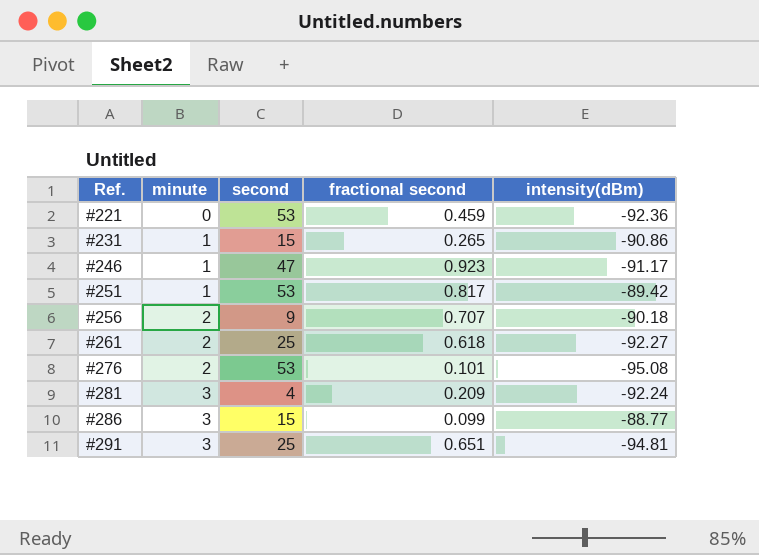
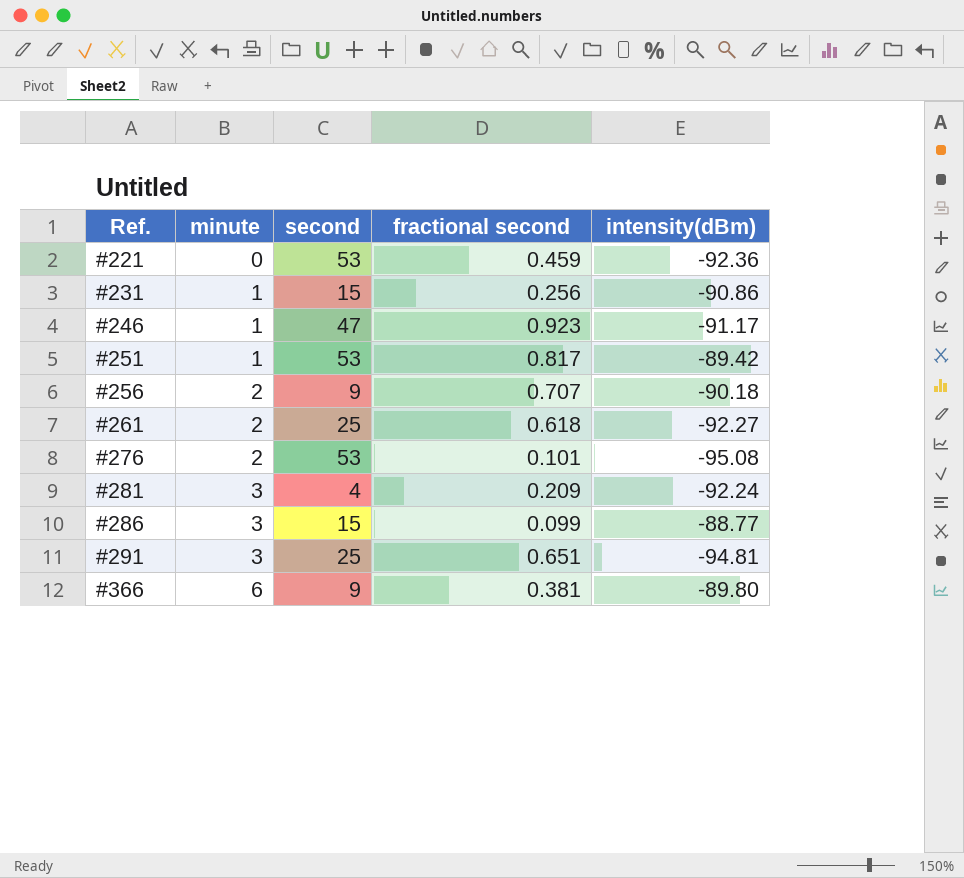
#231 | fractional second: 0.265 -> 0.256
row #366: none -> 6 | 9 | 0.381 | -89.80

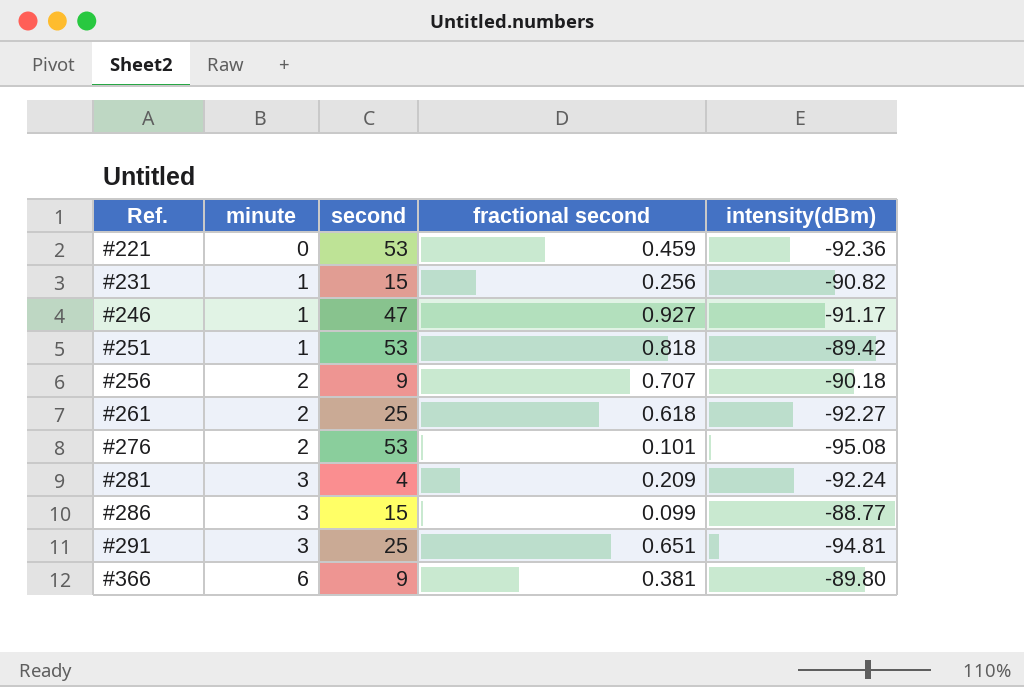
#231 | intensity(dBm): -90.86 -> -90.82
#246 | fractional second: 0.923 -> 0.927
#251 | fractional second: 0.817 -> 0.818

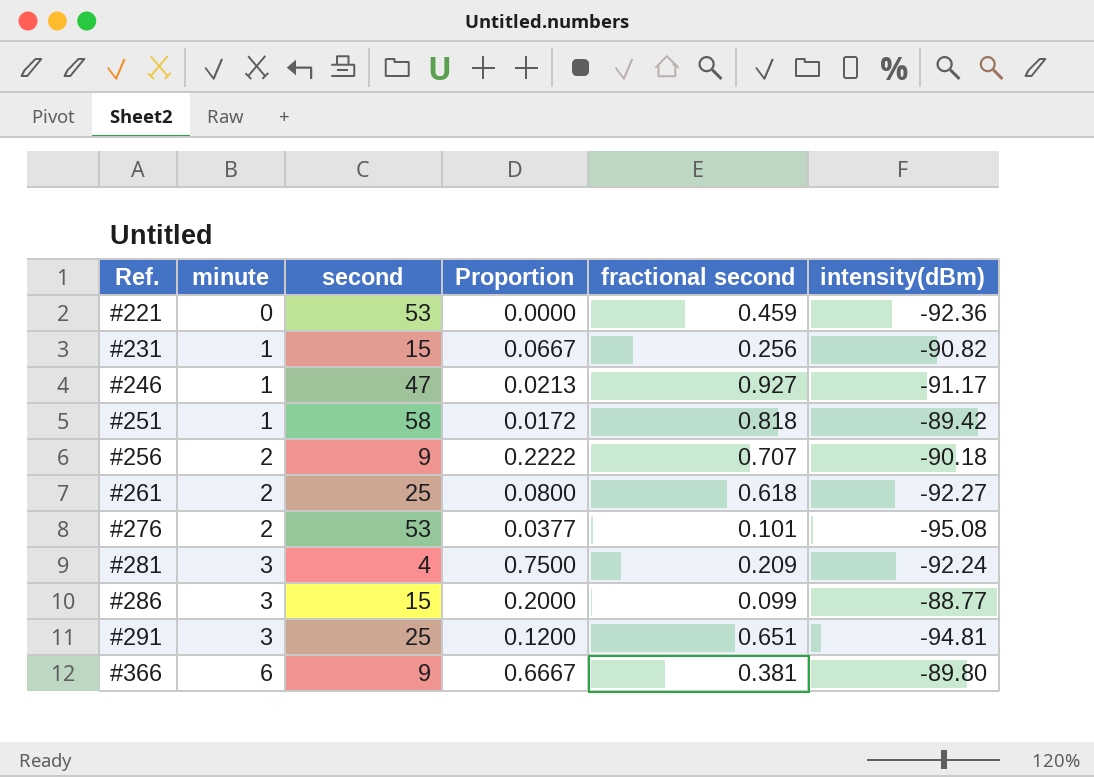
column Proportion | formula: none -> [minute] / [second]
#251 | second: 53 -> 58

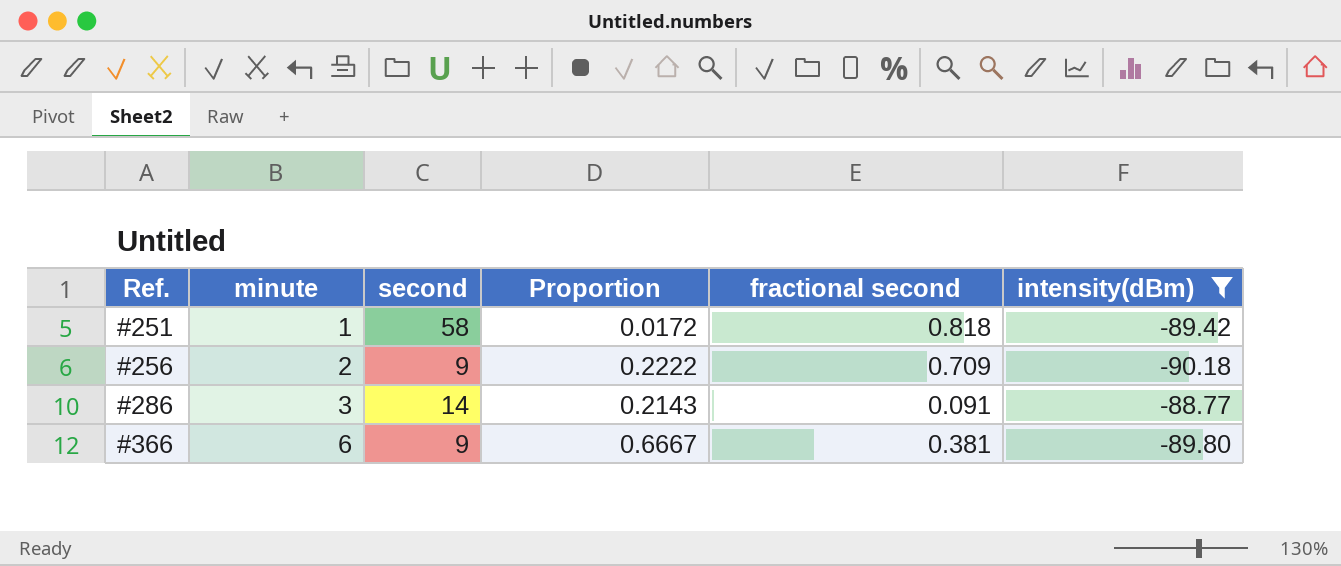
filter: none -> intensity(dBm) >= -90.18
#256 | fractional second: 0.707 -> 0.709
#286 | second: 15 -> 14
#286 | Proportion: 0.2000 -> 0.2143
#286 | fractional second: 0.099 -> 0.091

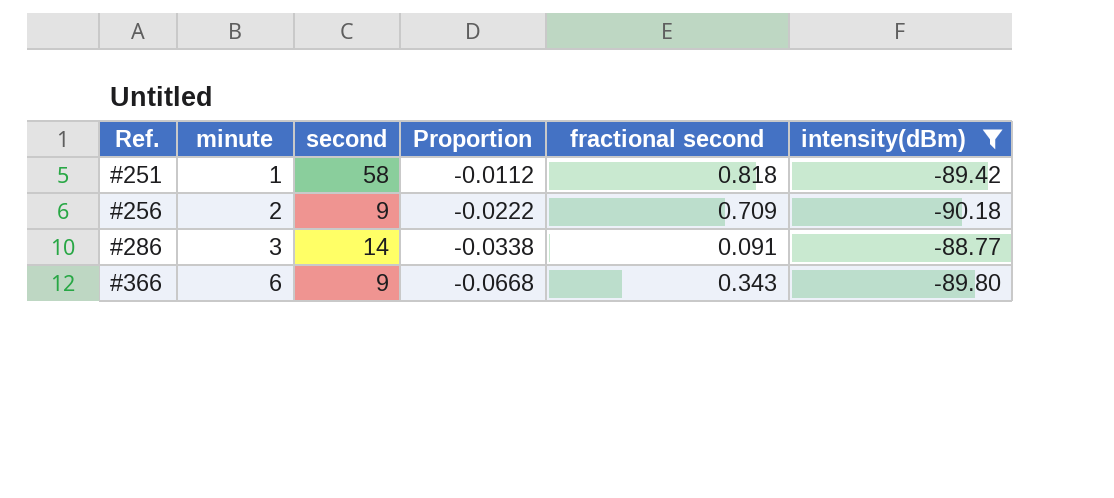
column Proportion | formula: [minute] / [second] -> [minute] / [intensity(dBm)]
#366 | fractional second: 0.381 -> 0.343

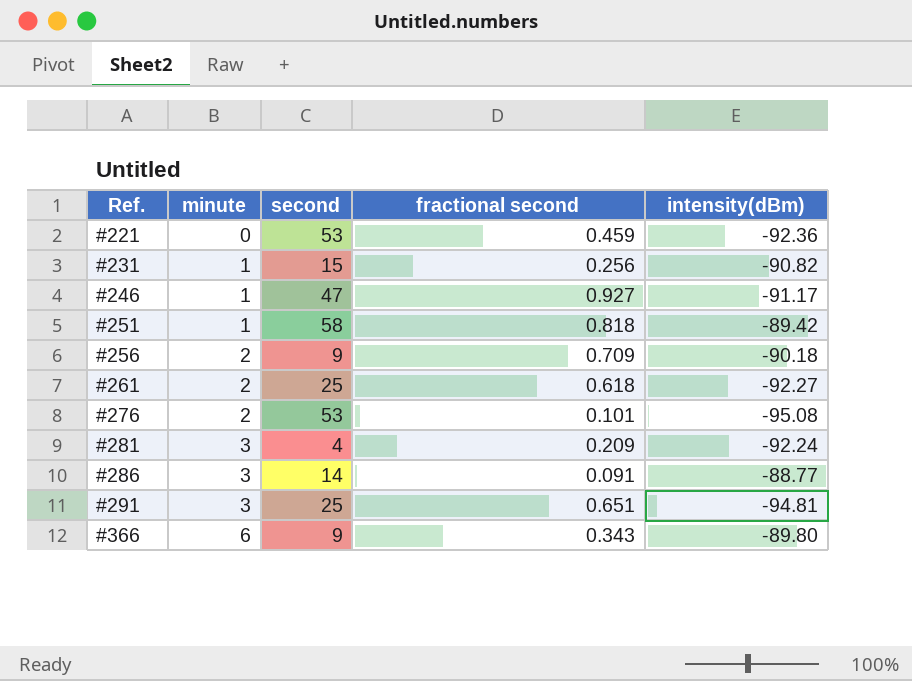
filter: intensity(dBm) >= -90.18 -> none
column Proportion | formula: [minute] / [intensity(dBm)] -> none

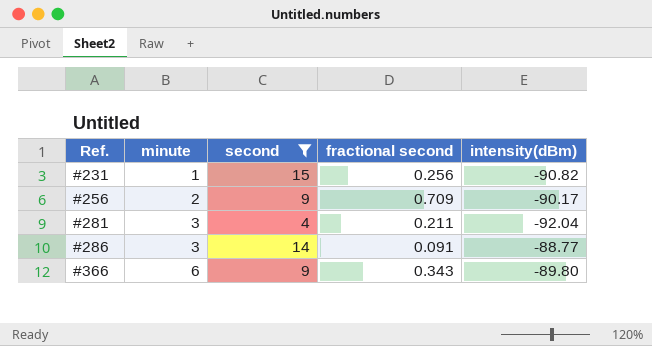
filter: none -> second <= 15
#256 | intensity(dBm): -90.18 -> -90.17
#281 | fractional second: 0.209 -> 0.211
#281 | intensity(dBm): -92.24 -> -92.04

